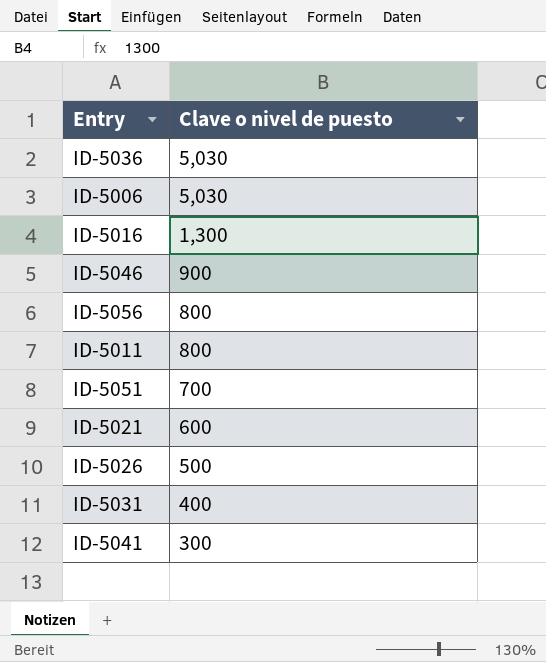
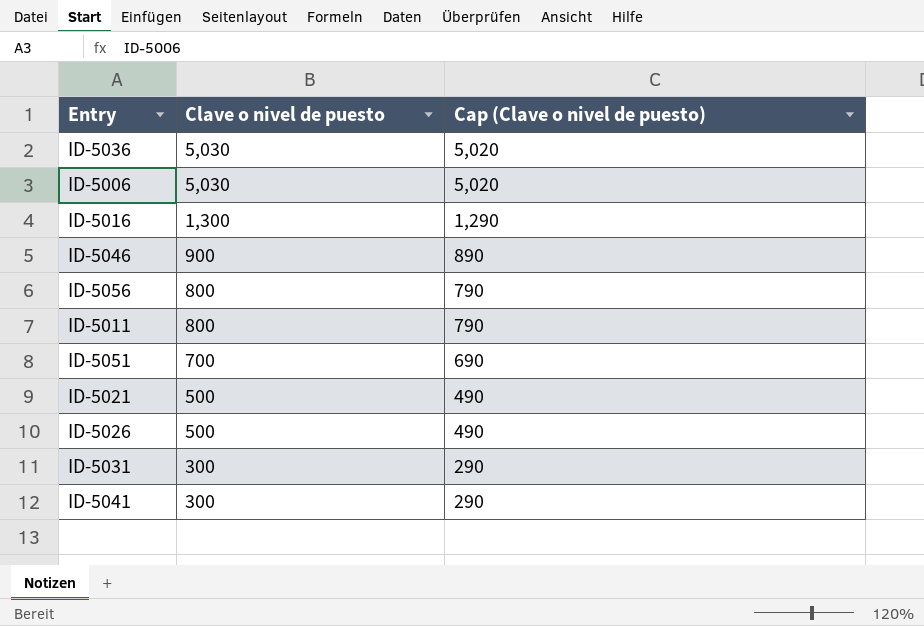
column Cap (Clave o nivel de puesto) | formula: none -> [Clave o nivel de puesto] - 10
ID-5021 | Clave o nivel de puesto: 600 -> 500
ID-5031 | Clave o nivel de puesto: 400 -> 300

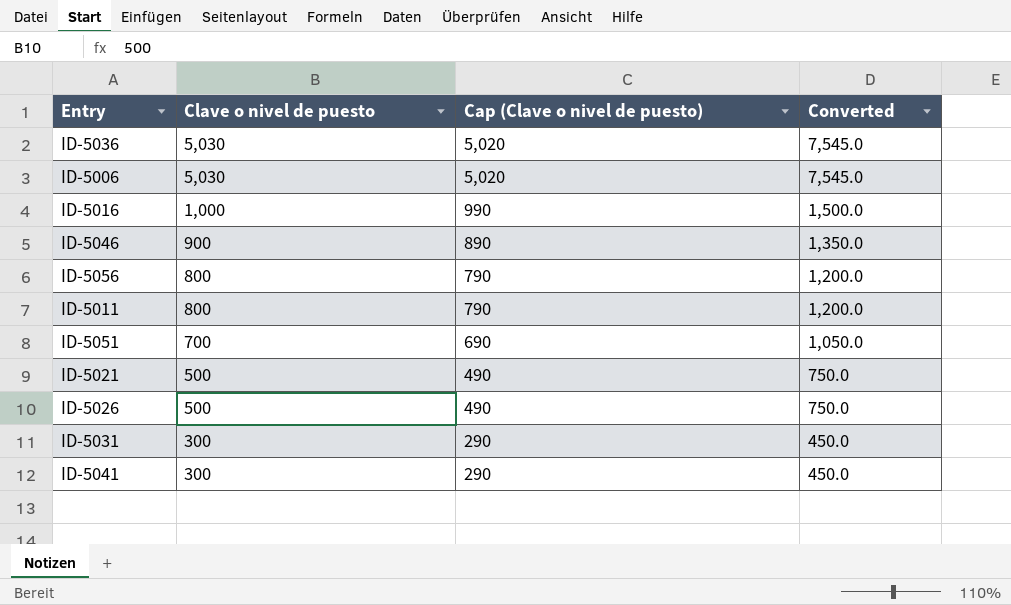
column Converted | formula: none -> [Clave o nivel de puesto] * 1.5
ID-5016 | Clave o nivel de puesto: 1,300 -> 1,000
ID-5016 | Cap (Clave o nivel de puesto): 1,290 -> 990

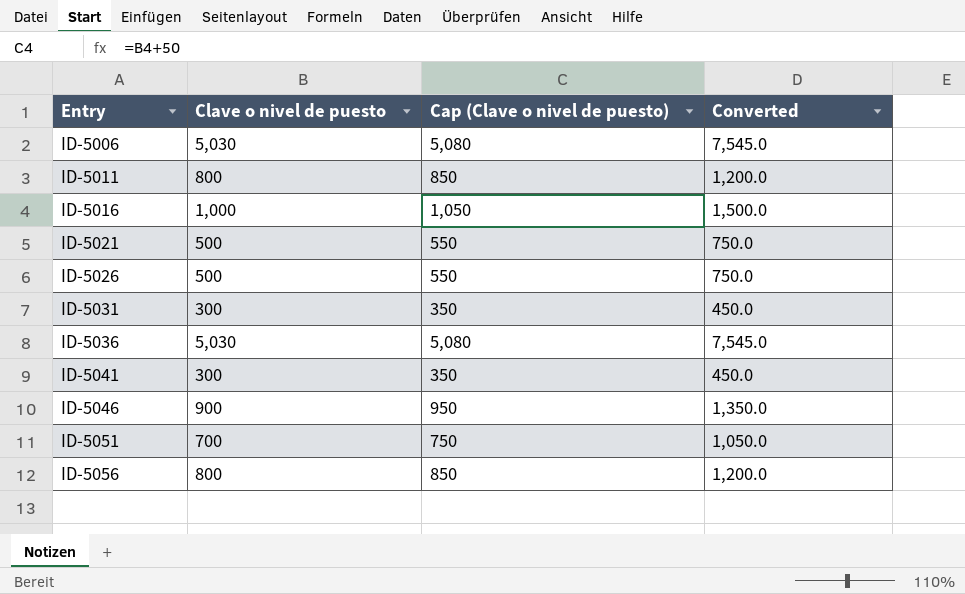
row order: Clave o nivel de puesto descending -> Entry ascending
column Cap (Clave o nivel de puesto) | formula: [Clave o nivel de puesto] - 10 -> [Clave o nivel de puesto] + 50

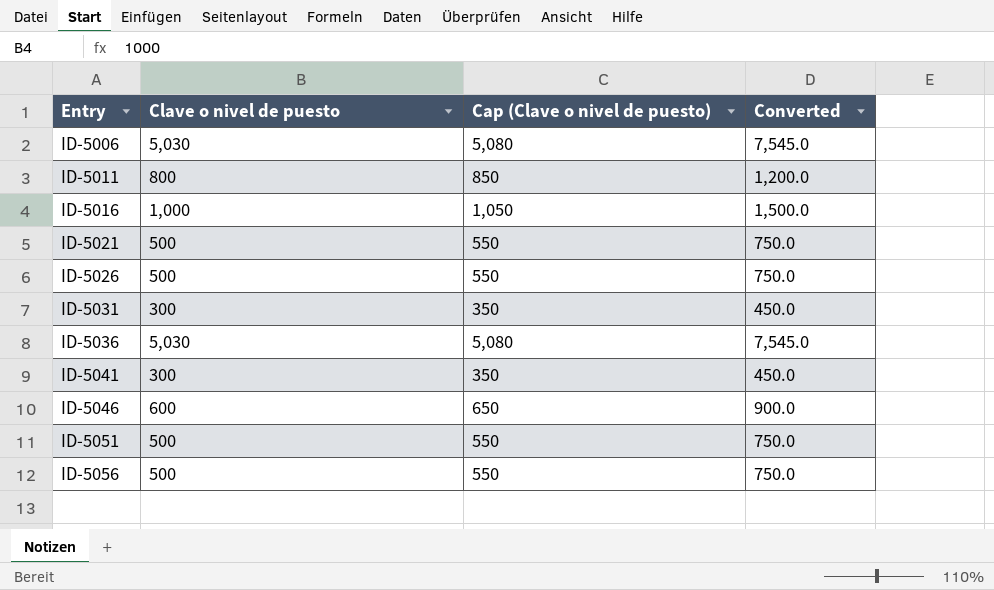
ID-5046 | Clave o nivel de puesto: 900 -> 600
ID-5046 | Cap (Clave o nivel de puesto): 950 -> 650
ID-5046 | Converted: 1,350.0 -> 900.0
ID-5051 | Clave o nivel de puesto: 700 -> 500
ID-5051 | Cap (Clave o nivel de puesto): 750 -> 550
ID-5051 | Converted: 1,050.0 -> 750.0
ID-5056 | Clave o nivel de puesto: 800 -> 500
ID-5056 | Cap (Clave o nivel de puesto): 850 -> 550
ID-5056 | Converted: 1,200.0 -> 750.0

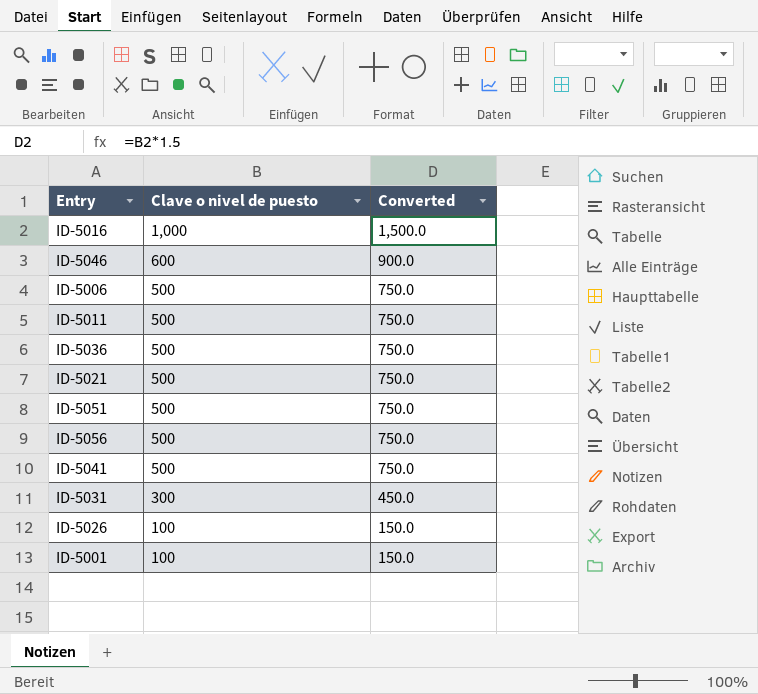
row order: Entry ascending -> Clave o nivel de puesto descending
column Cap (Clave o nivel de puesto) | formula: [Clave o nivel de puesto] + 50 -> none
ID-5006 | Clave o nivel de puesto: 5,030 -> 500
ID-5006 | Converted: 7,545.0 -> 750.0
ID-5011 | Clave o nivel de puesto: 800 -> 500
ID-5011 | Converted: 1,200.0 -> 750.0
ID-5036 | Clave o nivel de puesto: 5,030 -> 500
ID-5036 | Converted: 7,545.0 -> 750.0
ID-5041 | Clave o nivel de puesto: 300 -> 500
ID-5041 | Converted: 450.0 -> 750.0
ID-5026 | Clave o nivel de puesto: 500 -> 100
ID-5026 | Converted: 750.0 -> 150.0
row ID-5001: none -> 100 | 150.0

